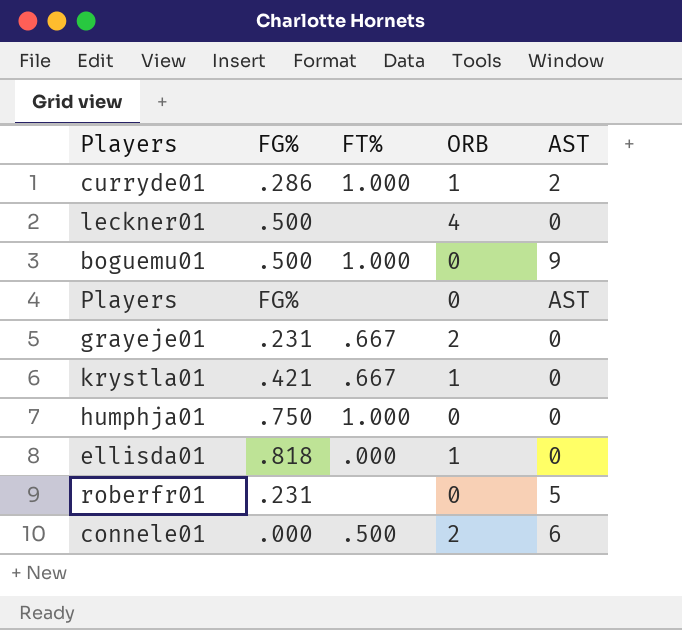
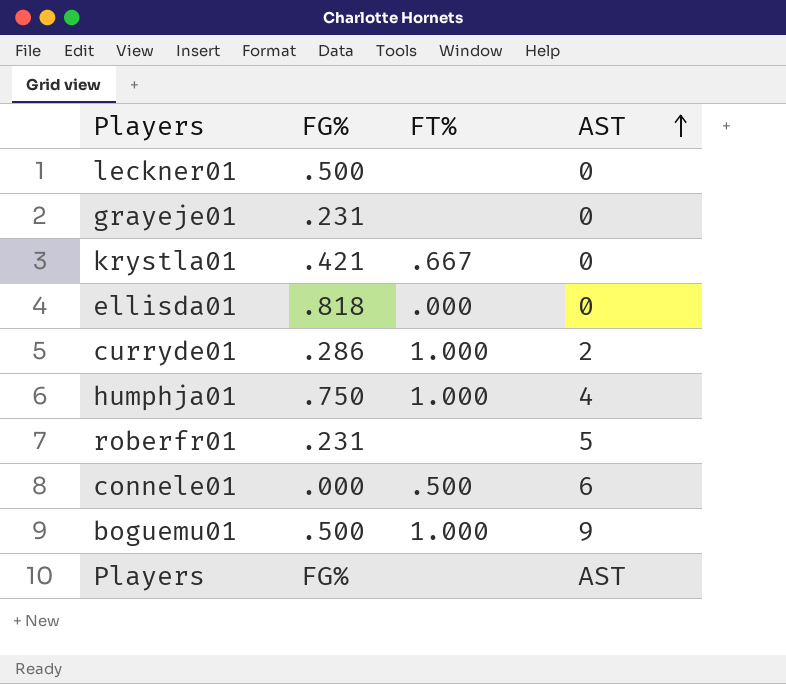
row order: none -> AST ascending
column ORB | position: 4 -> none
grayeje01 | FT%: .667 -> none
humphja01 | AST: 0 -> 4

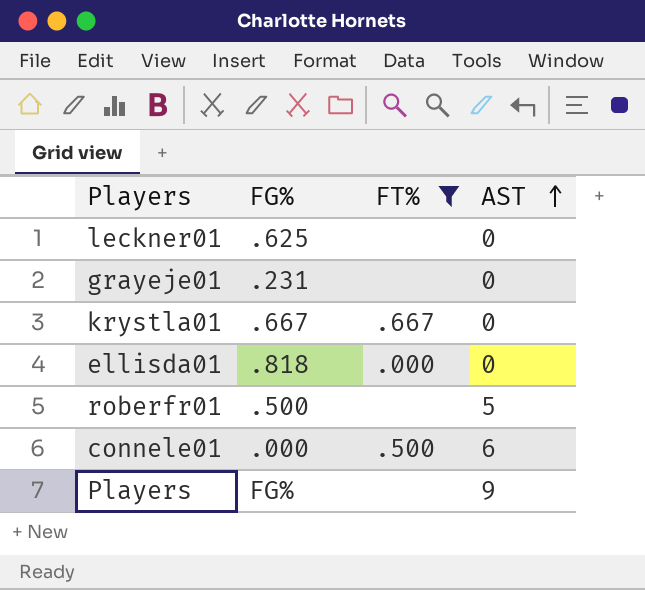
filter: none -> FT% != 1.000
leckner01 | FG%: .500 -> .625
krystla01 | FG%: .421 -> .667
roberfr01 | FG%: .231 -> .500
Players | AST: AST -> 9

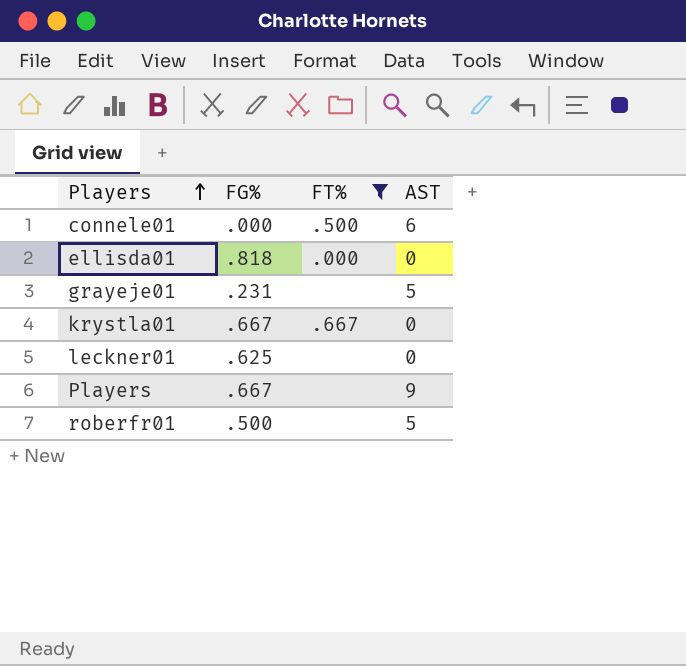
row order: AST ascending -> Players ascending
grayeje01 | AST: 0 -> 5
Players | FG%: FG% -> .667

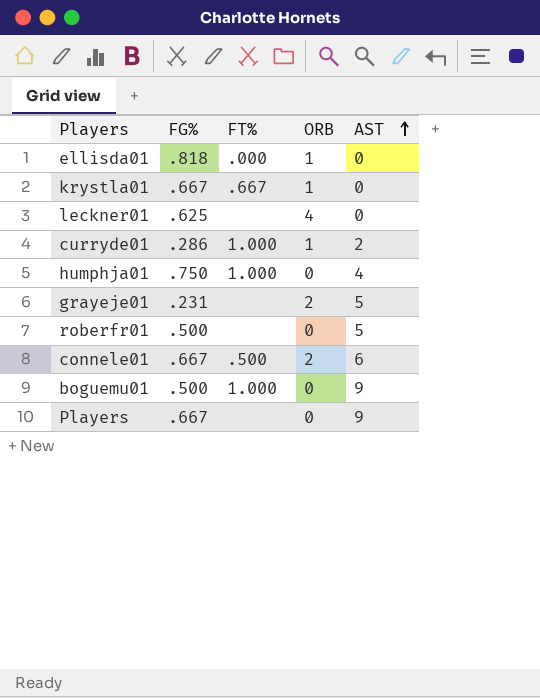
filter: FT% != 1.000 -> none
row order: Players ascending -> AST ascending
column ORB | position: none -> 4
connele01 | FG%: .000 -> .667

